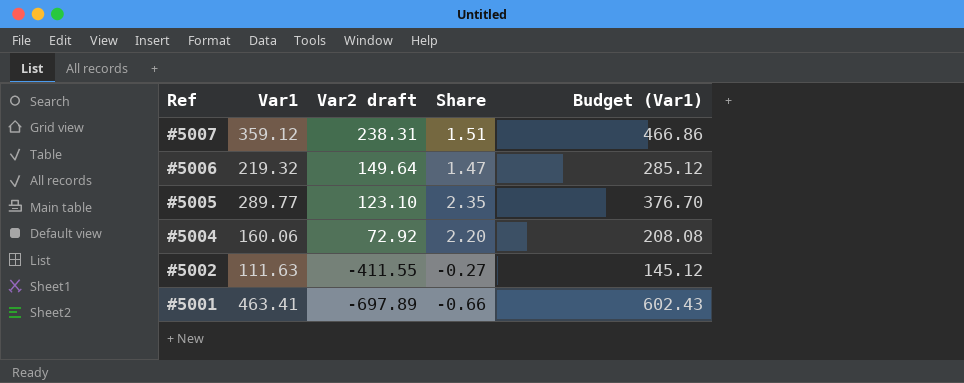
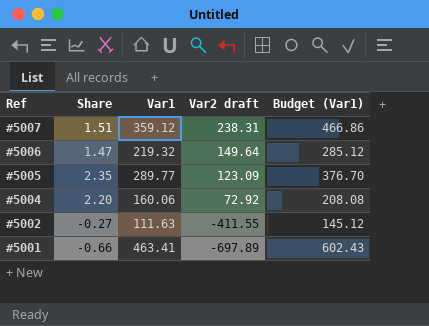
column Share | position: 4 -> 2
#5005 | Var2 draft: 123.10 -> 123.09

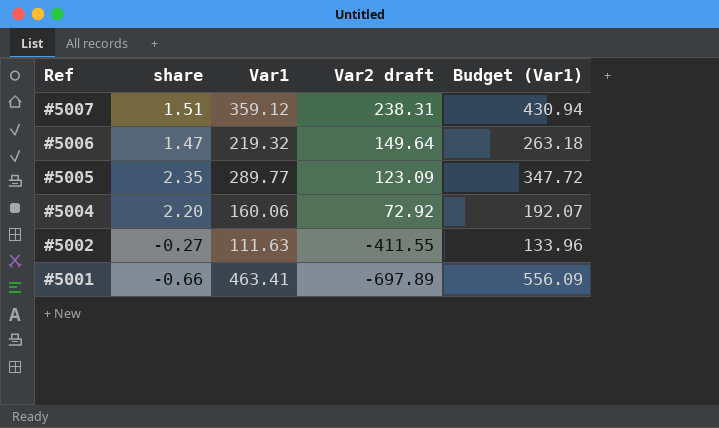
column name: Share -> share
column Budget (Var1) | formula: [Var1] * 1.3 -> [Var1] * 1.2

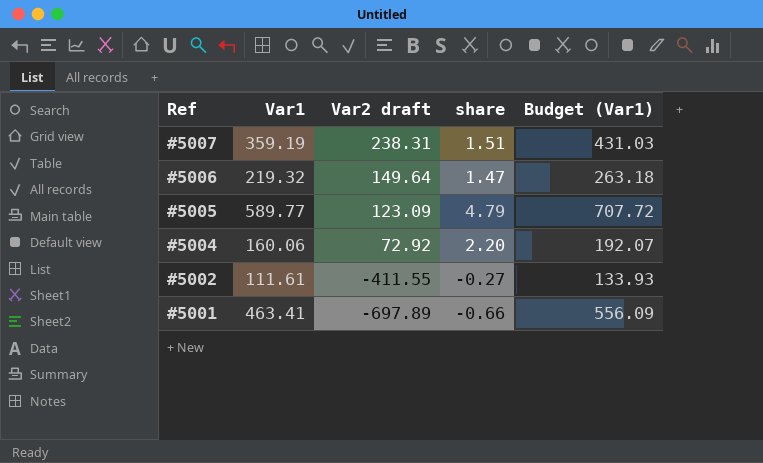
column share | position: 2 -> 4
#5007 | Var1: 359.12 -> 359.19
#5007 | Budget (Var1): 430.94 -> 431.03
#5005 | Var1: 289.77 -> 589.77
#5005 | share: 2.35 -> 4.79
#5005 | Budget (Var1): 347.72 -> 707.72
#5002 | Var1: 111.63 -> 111.61
#5002 | Budget (Var1): 133.96 -> 133.93

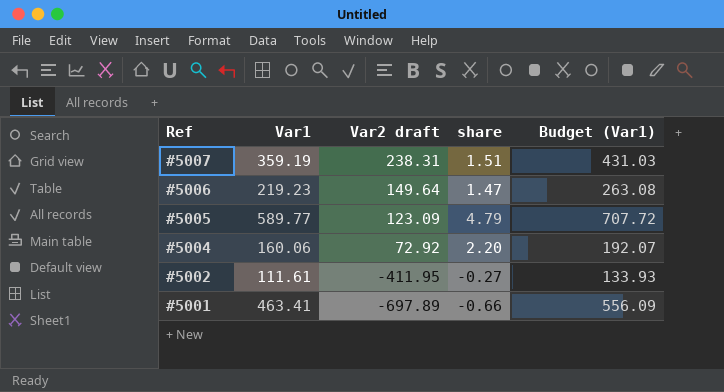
#5006 | Var1: 219.32 -> 219.23
#5006 | Budget (Var1): 263.18 -> 263.08
#5002 | Var2 draft: -411.55 -> -411.95

